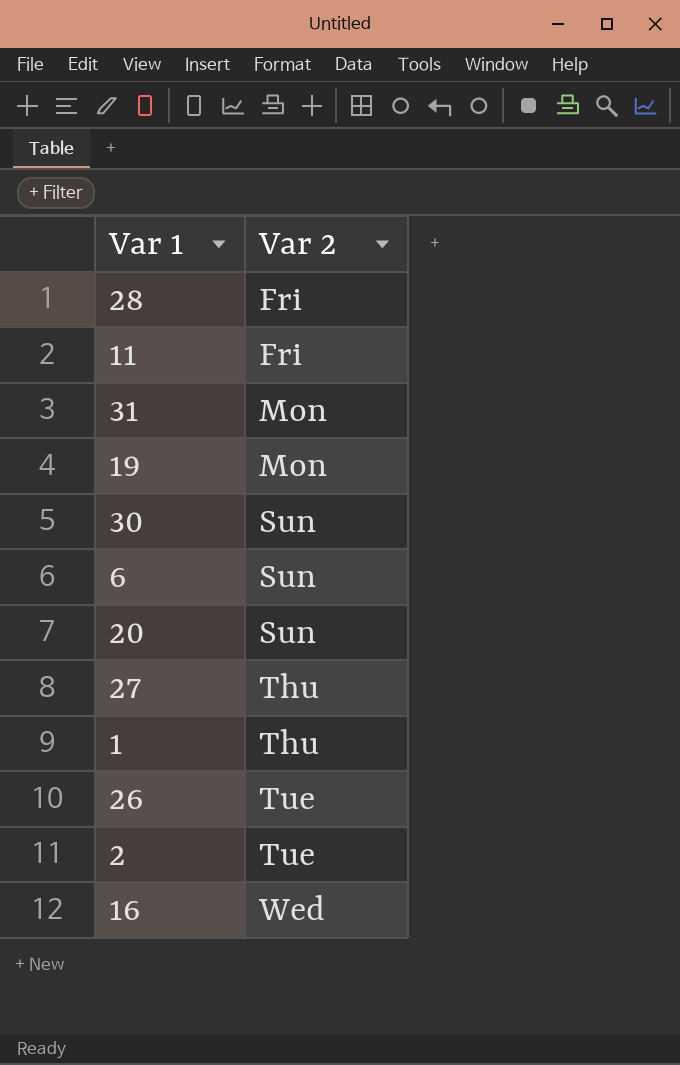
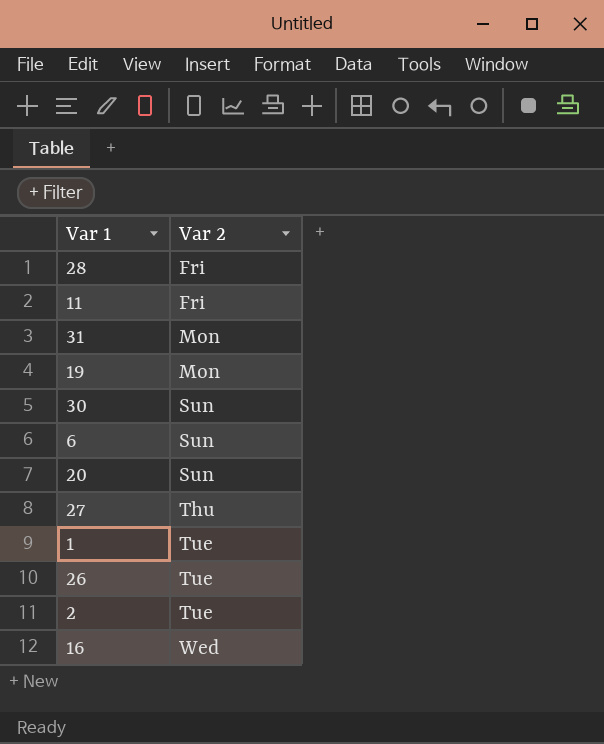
1 | Var 2: Thu -> Tue

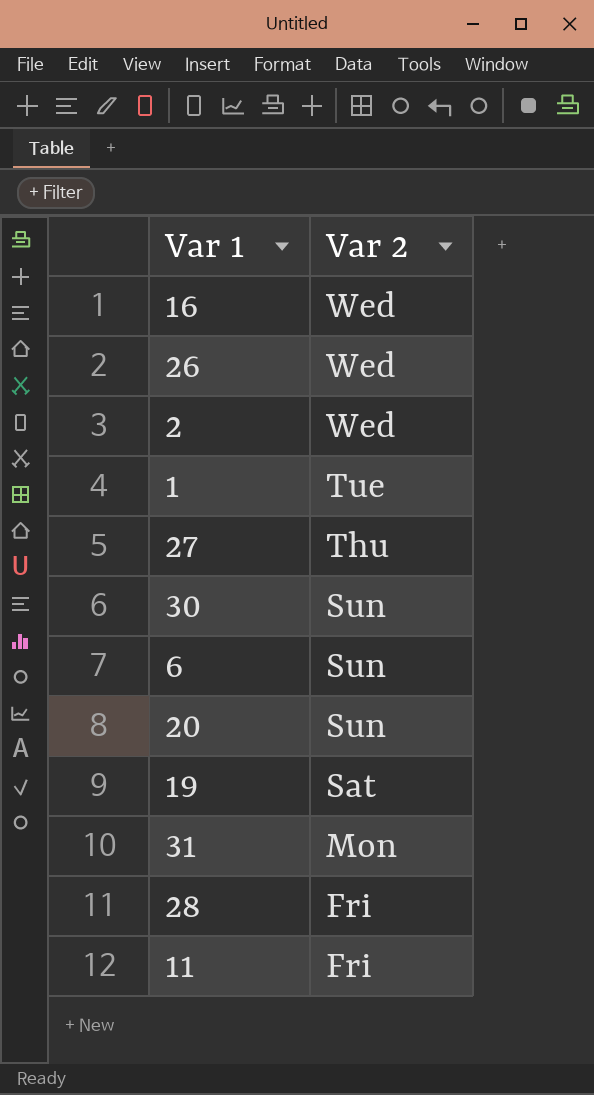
row order: Var 2 ascending -> Var 2 descending
26 | Var 2: Tue -> Wed
2 | Var 2: Tue -> Wed
19 | Var 2: Mon -> Sat

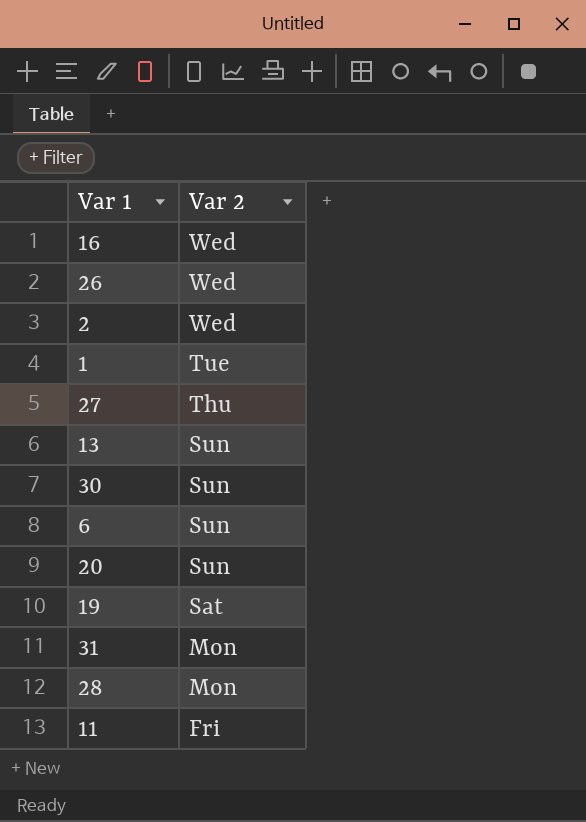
row 13: none -> Sun
28 | Var 2: Fri -> Mon

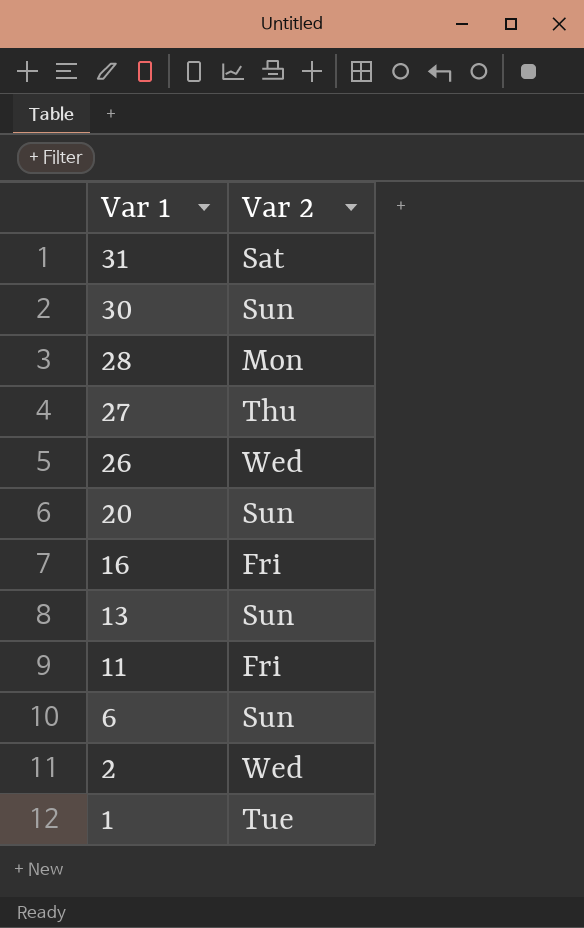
row order: Var 2 descending -> Var 1 descending
row 19: Sat -> none
31 | Var 2: Mon -> Sat
16 | Var 2: Wed -> Fri

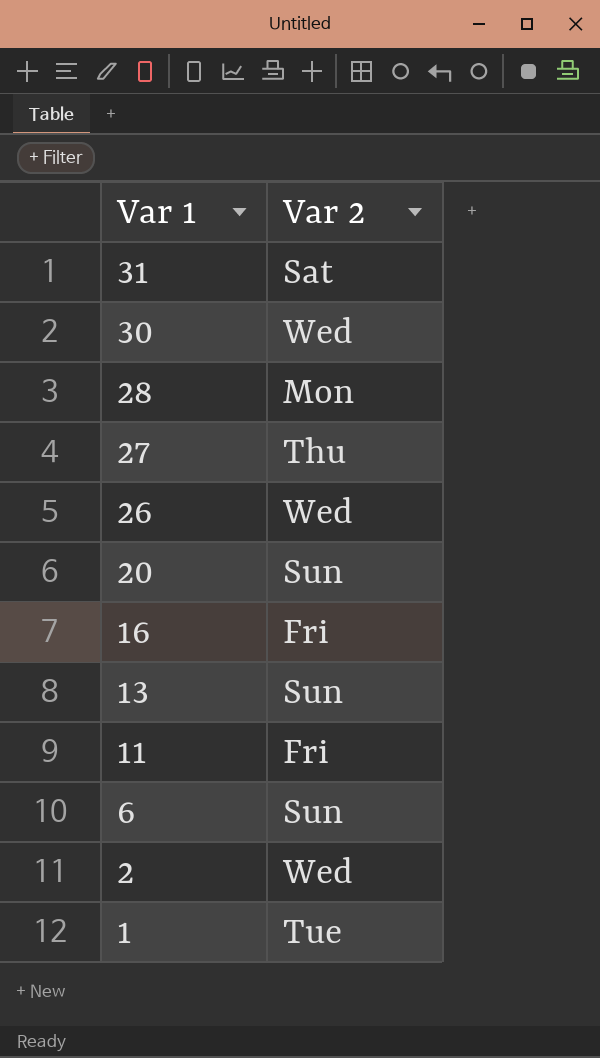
30 | Var 2: Sun -> Wed

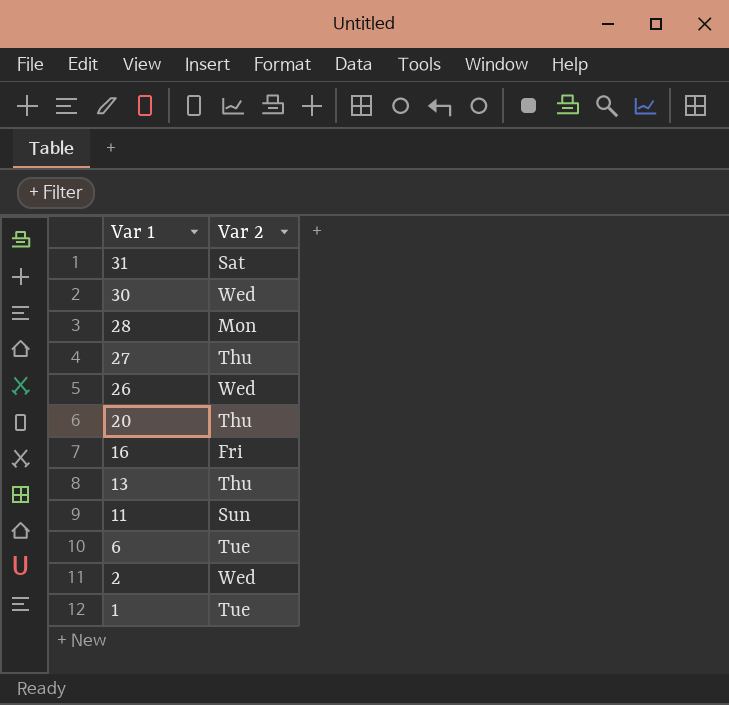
20 | Var 2: Sun -> Thu
13 | Var 2: Sun -> Thu
11 | Var 2: Fri -> Sun
6 | Var 2: Sun -> Tue

